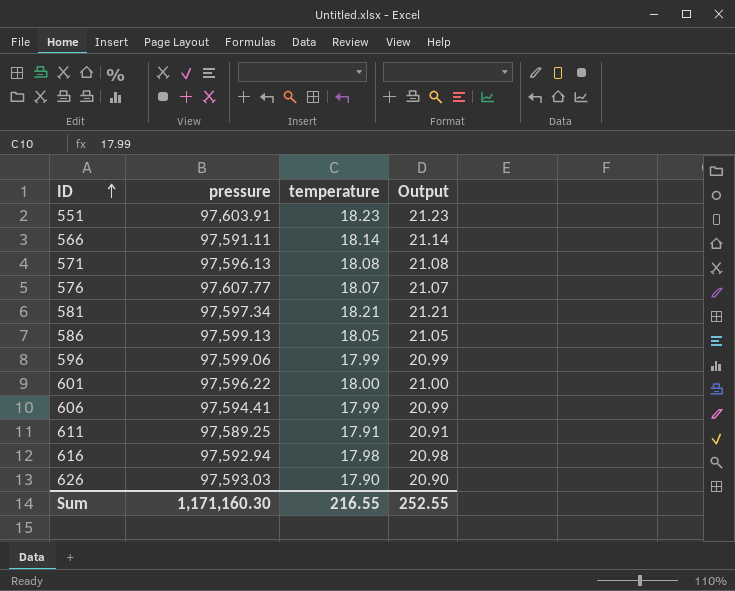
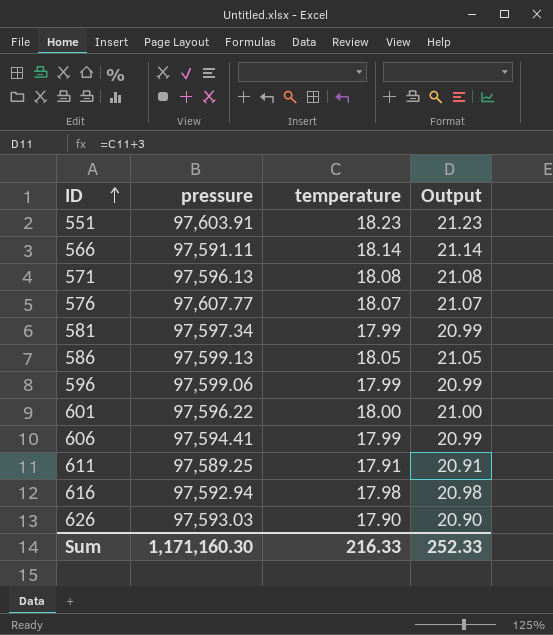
581 | temperature: 18.21 -> 17.99
581 | Output: 21.21 -> 20.99
Sum | temperature: 216.55 -> 216.33
Sum | Output: 252.55 -> 252.33

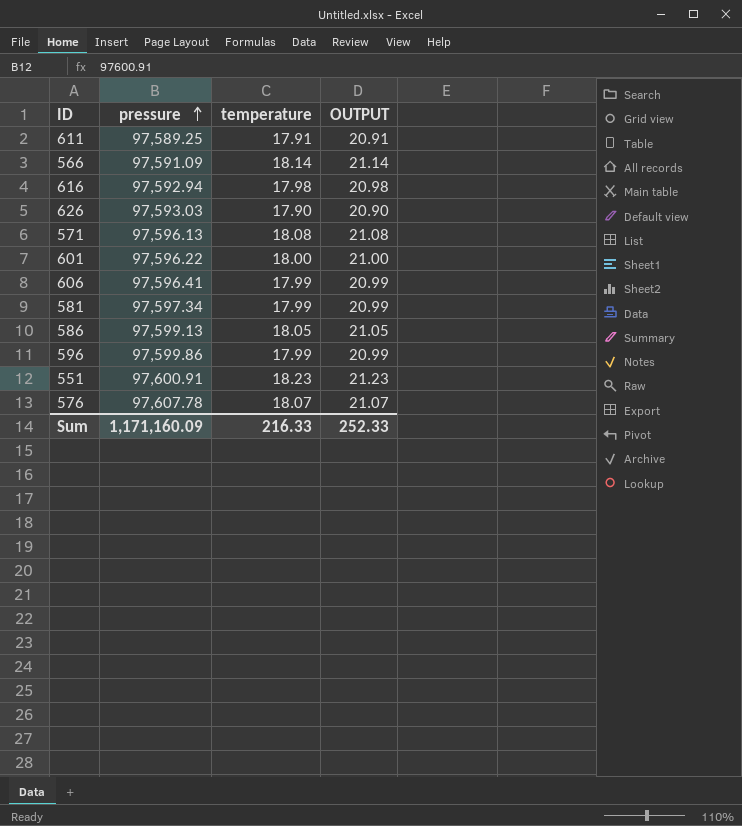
row order: ID ascending -> pressure ascending
column name: Output -> OUTPUT
566 | pressure: 97,591.11 -> 97,591.09
606 | pressure: 97,594.41 -> 97,596.41
596 | pressure: 97,599.06 -> 97,599.86
551 | pressure: 97,603.91 -> 97,600.91
576 | pressure: 97,607.77 -> 97,607.78
Sum | pressure: 1,171,160.30 -> 1,171,160.09

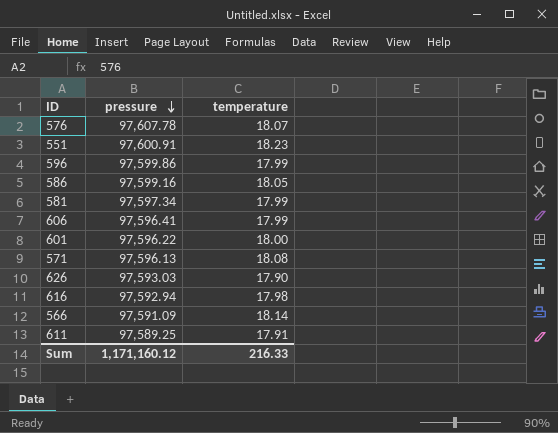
row order: pressure ascending -> pressure descending
column OUTPUT | formula: [temperature] + 3 -> none
586 | pressure: 97,599.13 -> 97,599.16
Sum | pressure: 1,171,160.09 -> 1,171,160.12

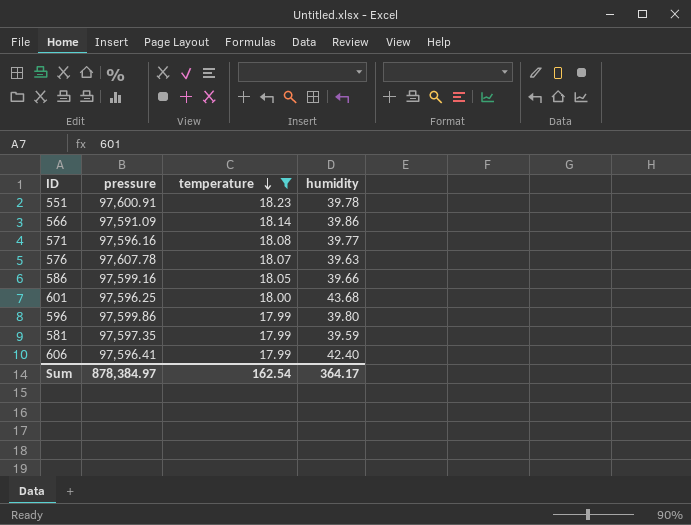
filter: none -> temperature >= 17.99
row order: pressure descending -> temperature descending
column humidity | position: none -> 4
571 | pressure: 97,596.13 -> 97,596.16
601 | pressure: 97,596.22 -> 97,596.25
581 | pressure: 97,597.34 -> 97,597.35
Sum | pressure: 1,171,160.12 -> 878,384.97
Sum | temperature: 216.33 -> 162.54

